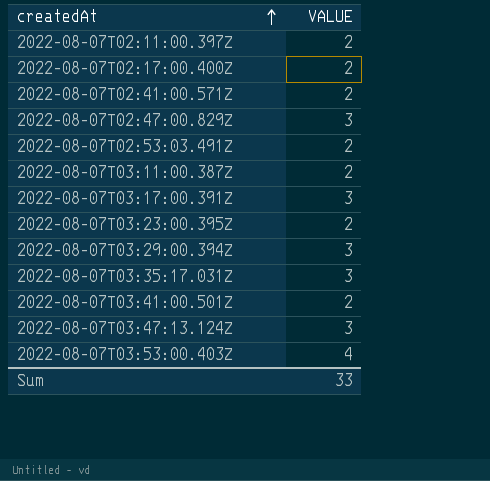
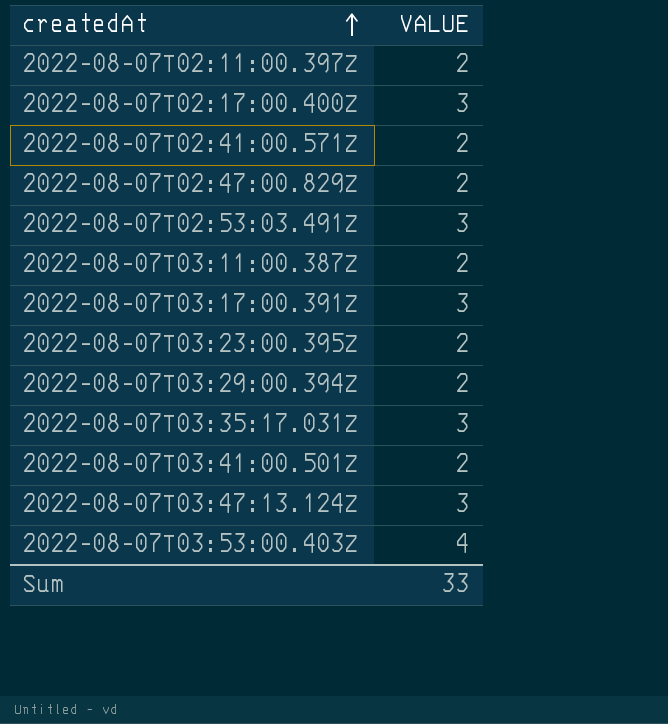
2022-08-07T02:17:00.400Z | VALUE: 2 -> 3
2022-08-07T02:47:00.829Z | VALUE: 3 -> 2
2022-08-07T02:53:03.491Z | VALUE: 2 -> 3
2022-08-07T03:29:00.394Z | VALUE: 3 -> 2

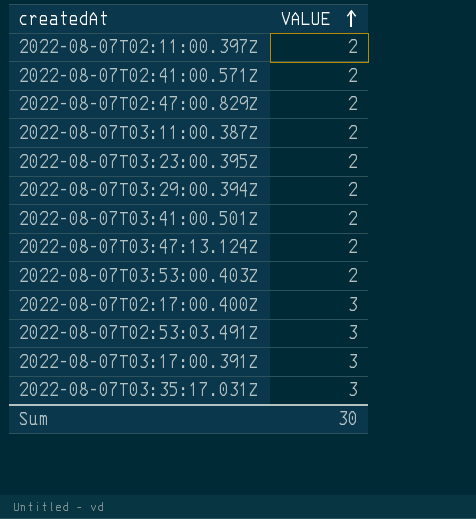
row order: createdAt ascending -> VALUE ascending
2022-08-07T03:47:13.124Z | VALUE: 3 -> 2
2022-08-07T03:53:00.403Z | VALUE: 4 -> 2
Sum | VALUE: 33 -> 30

